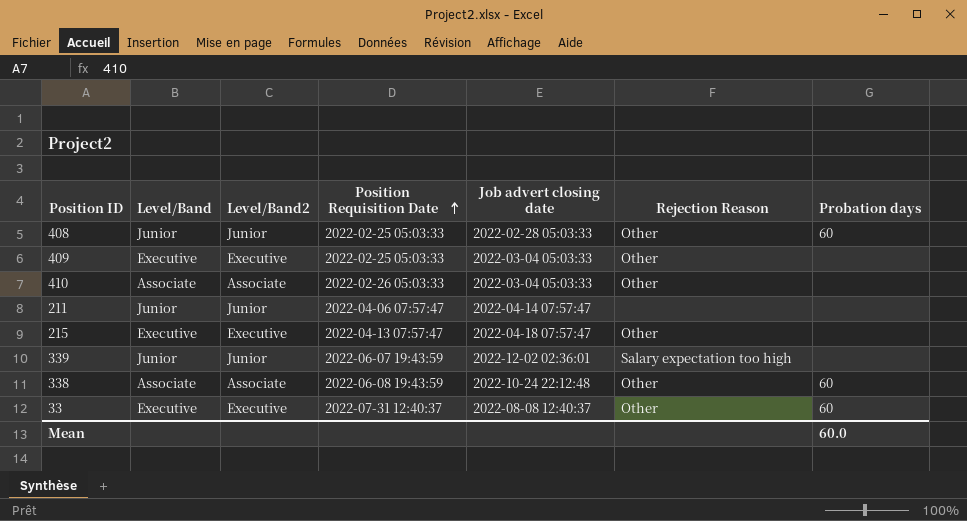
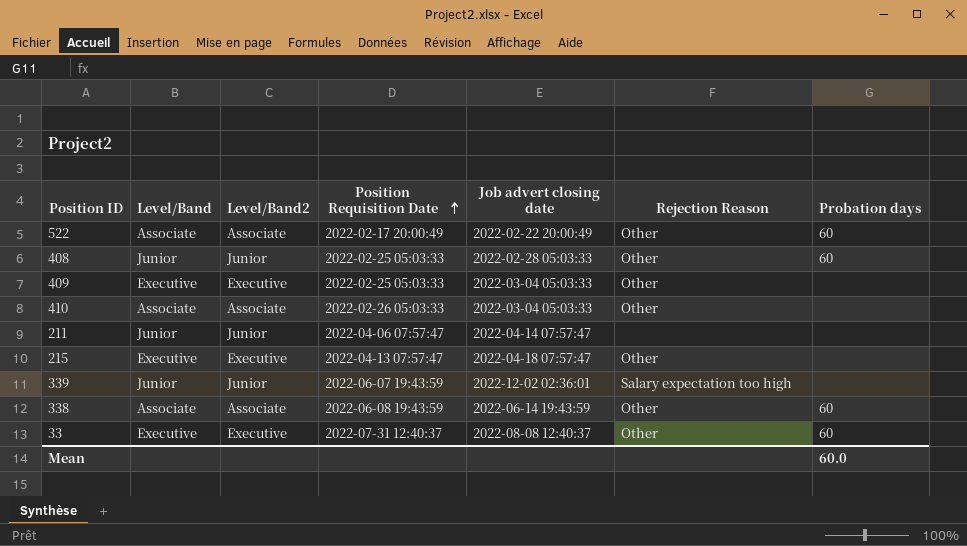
row 522: none -> Associate | Associate | 2022-02-17 20:00:49 | 2022-02-22 20:00:49 | Other | 60
338 | Job advert closing date: 2022-10-24 22:12:48 -> 2022-06-14 19:43:59

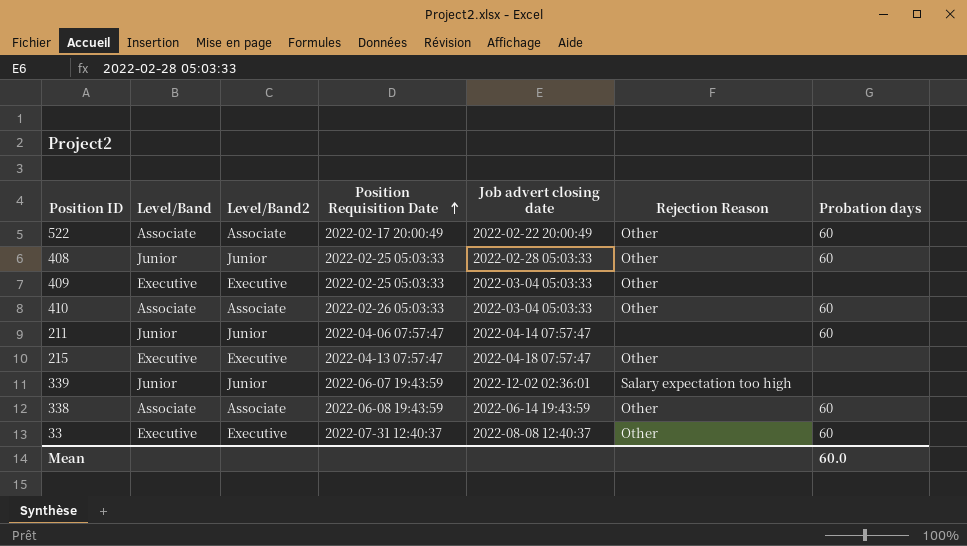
410 | Probation days: none -> 60
211 | Probation days: none -> 60

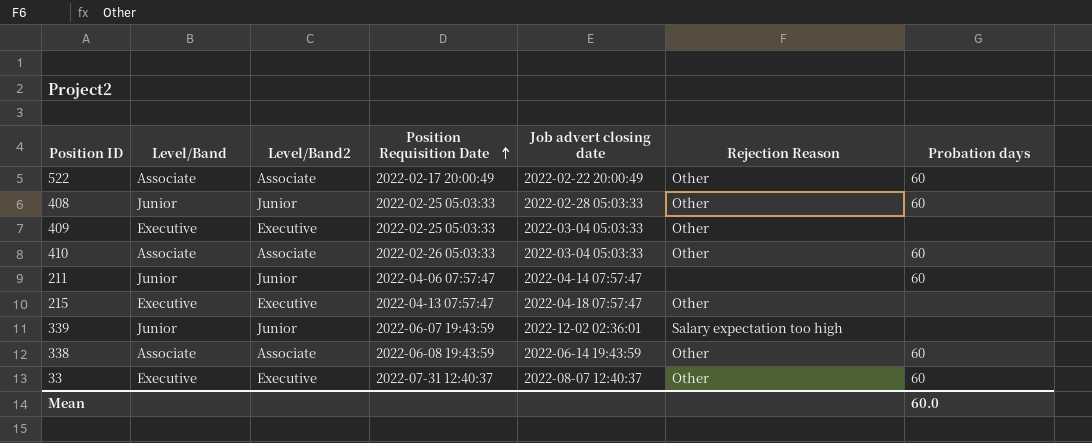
33 | Job advert closing date: 2022-08-08 12:40:37 -> 2022-08-07 12:40:37

